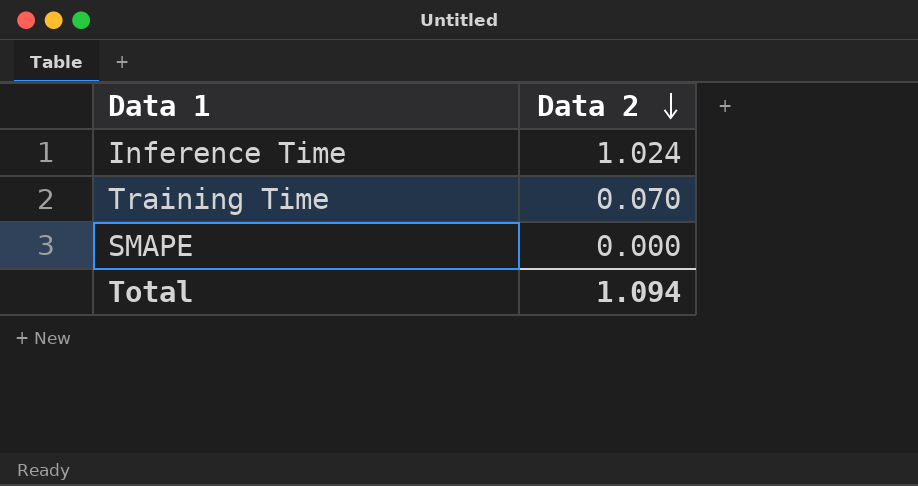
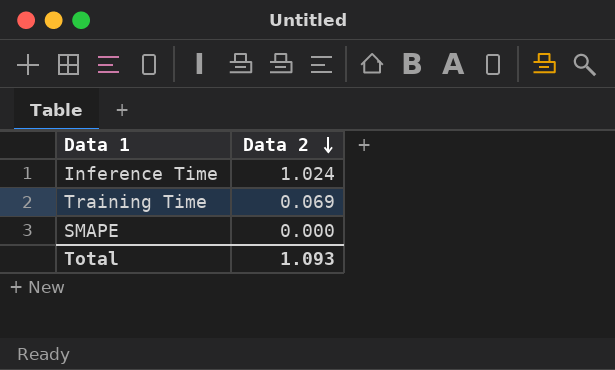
Training Time | Data 2: 0.070 -> 0.069
Total | Data 2: 1.094 -> 1.093

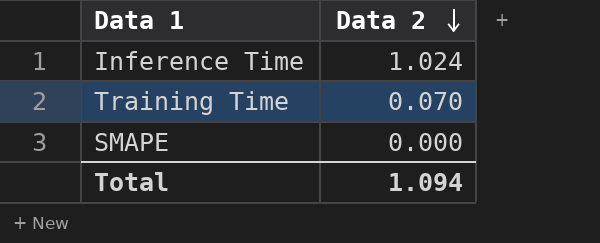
Training Time | Data 2: 0.069 -> 0.070
Total | Data 2: 1.093 -> 1.094

